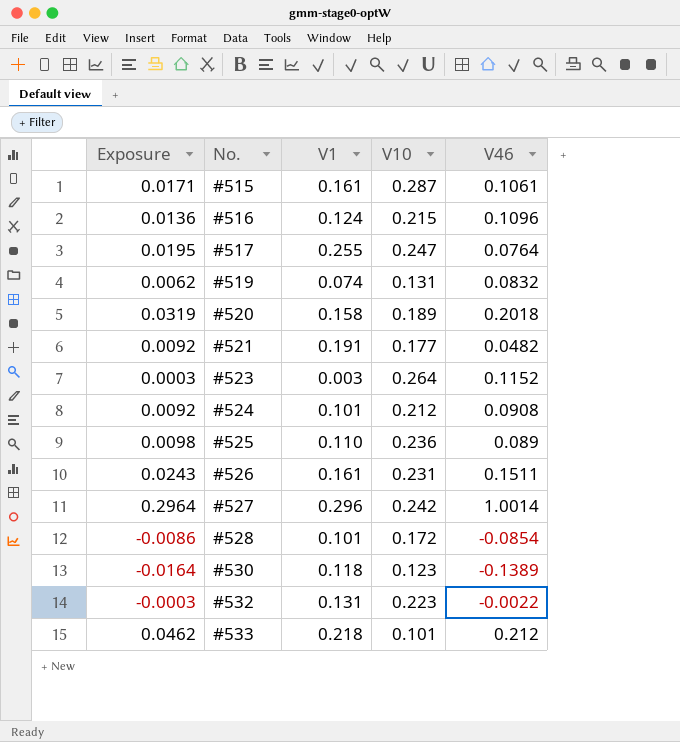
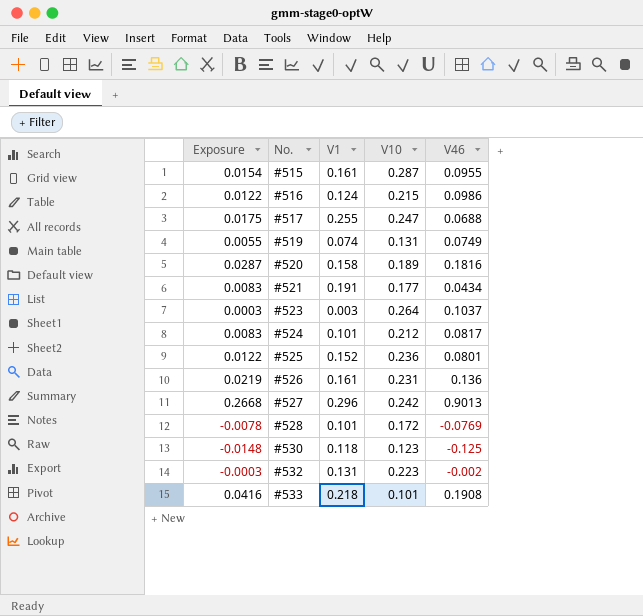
#515 | Exposure: 0.0171 -> 0.0154
#515 | V46: 0.1061 -> 0.0955
#516 | Exposure: 0.0136 -> 0.0122
#516 | V46: 0.1096 -> 0.0986
#517 | Exposure: 0.0195 -> 0.0175
#517 | V46: 0.0764 -> 0.0688
#519 | Exposure: 0.0062 -> 0.0055
#519 | V46: 0.0832 -> 0.0749
#520 | Exposure: 0.0319 -> 0.0287
#520 | V46: 0.2018 -> 0.1816
#521 | Exposure: 0.0092 -> 0.0083
#521 | V46: 0.0482 -> 0.0434
#523 | V46: 0.1152 -> 0.1037
#524 | Exposure: 0.0092 -> 0.0083
#524 | V46: 0.0908 -> 0.0817
#525 | Exposure: 0.0098 -> 0.0122
#525 | V1: 0.110 -> 0.152
#525 | V46: 0.089 -> 0.0801
#526 | Exposure: 0.0243 -> 0.0219
#526 | V46: 0.1511 -> 0.136
#527 | Exposure: 0.2964 -> 0.2668
#527 | V46: 1.0014 -> 0.9013
#528 | Exposure: -0.0086 -> -0.0078
#528 | V46: -0.0854 -> -0.0769
#530 | Exposure: -0.0164 -> -0.0148
#530 | V46: -0.1389 -> -0.125
#532 | V46: -0.0022 -> -0.002
#533 | Exposure: 0.0462 -> 0.0416
#533 | V46: 0.212 -> 0.1908

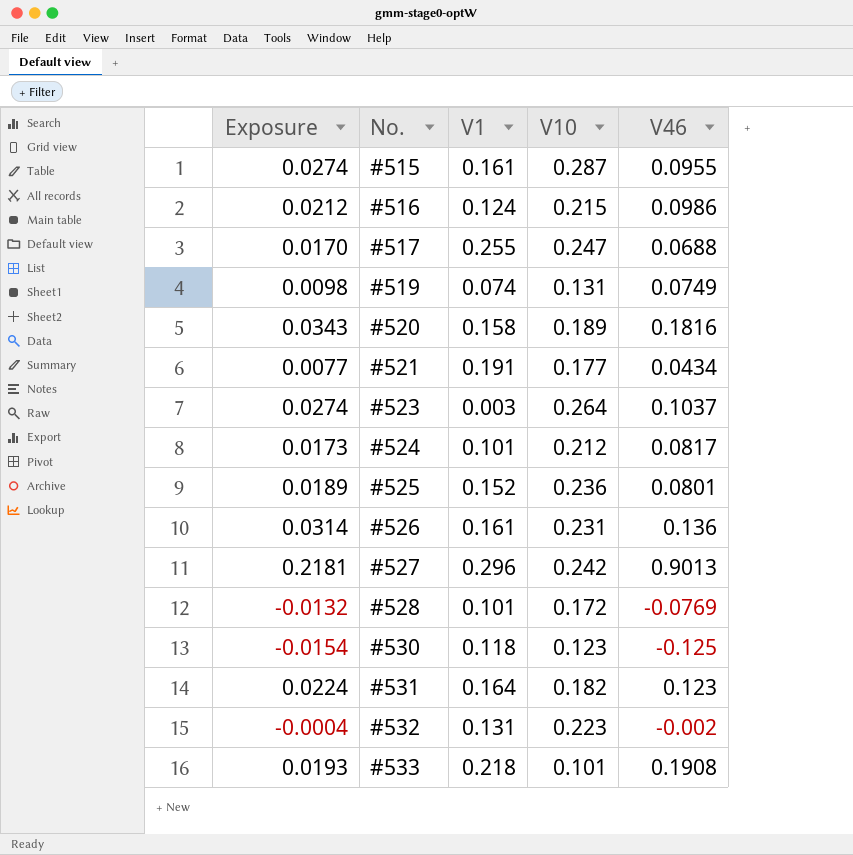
column Exposure | formula: [V1] * [V46] -> [V10] * [V46]
row #531: none -> 0.0224 | 0.164 | 0.182 | 0.123

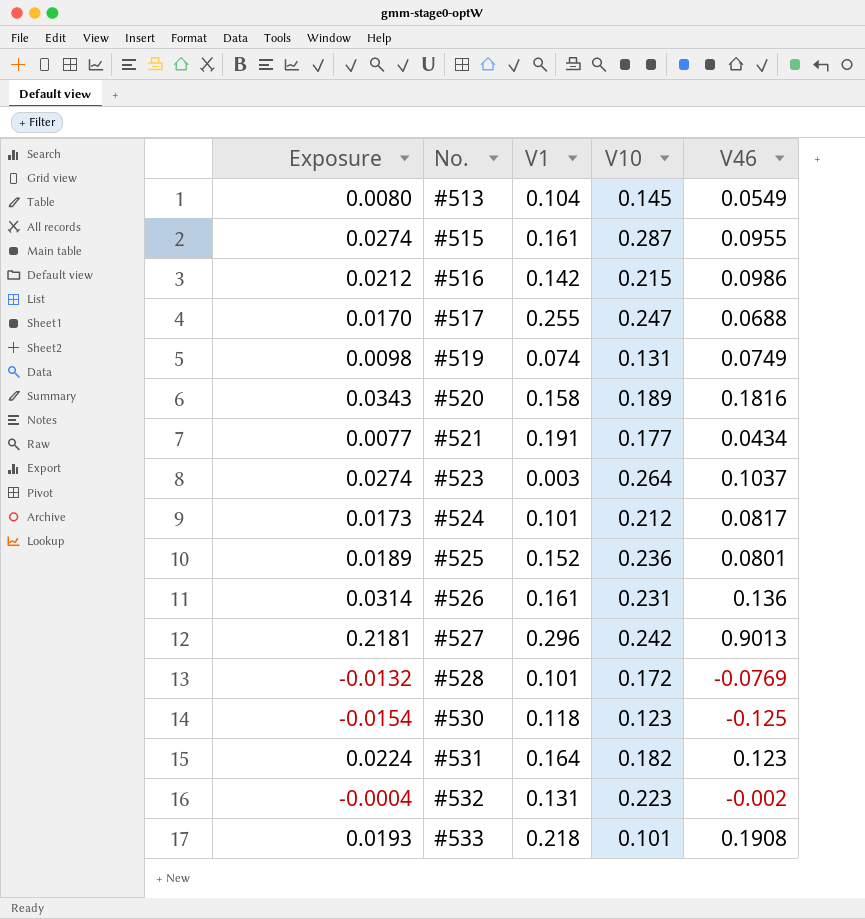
row #513: none -> 0.0080 | 0.104 | 0.145 | 0.0549
#516 | V1: 0.124 -> 0.142

